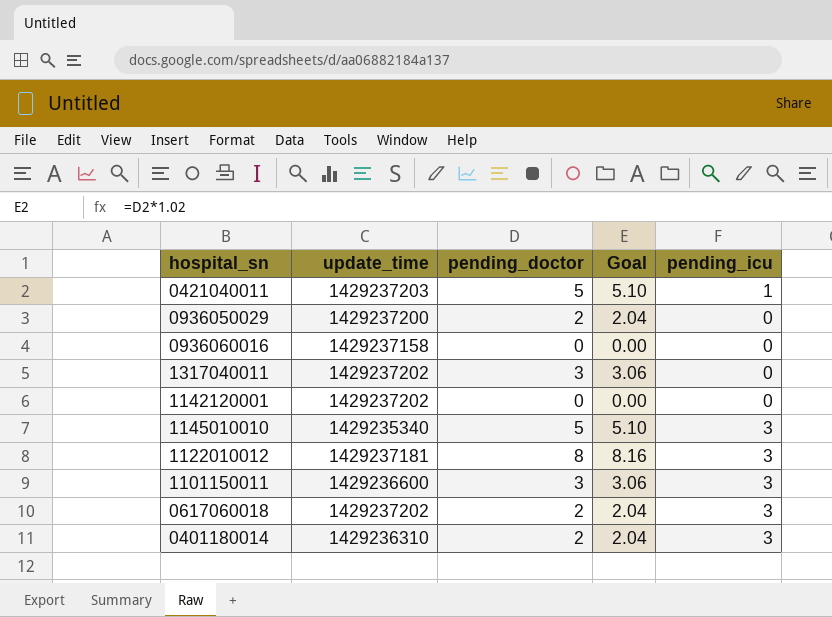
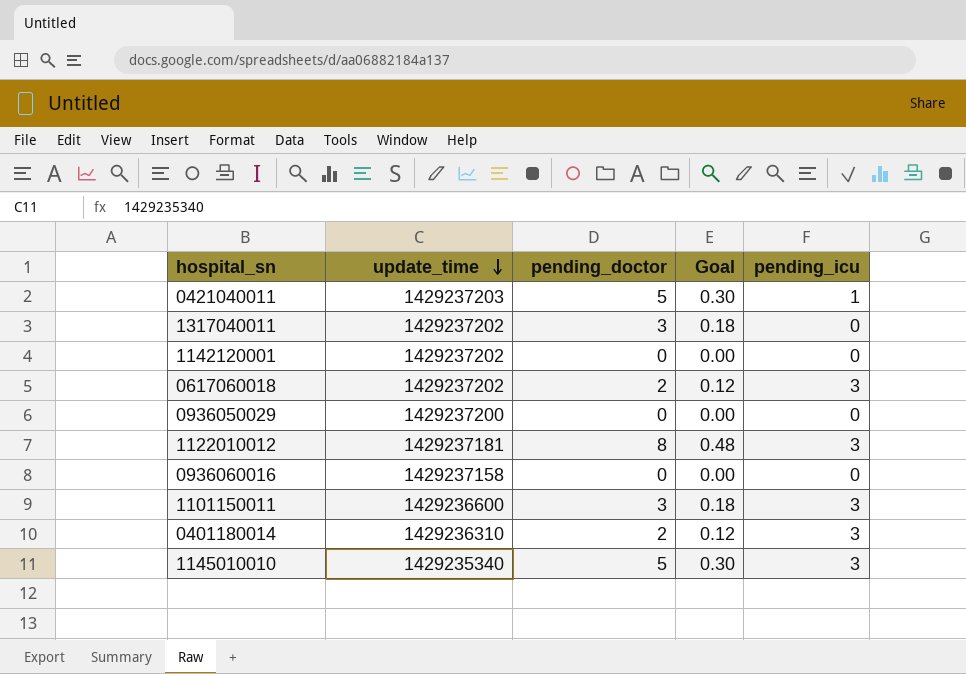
row order: none -> update_time descending
column Goal | formula: [pending_doctor] * 1.02 -> [pending_doctor] * 0.06
0936050029 | pending_doctor: 2 -> 0

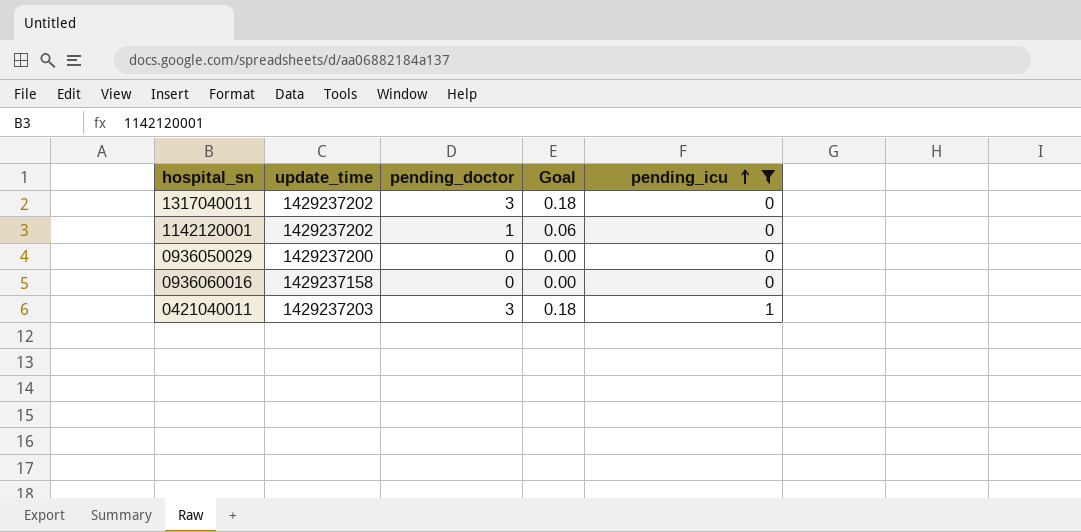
filter: none -> pending_icu != 3
row order: update_time descending -> pending_icu ascending
1142120001 | pending_doctor: 0 -> 1
1142120001 | Goal: 0.00 -> 0.06
0421040011 | pending_doctor: 5 -> 3
0421040011 | Goal: 0.30 -> 0.18

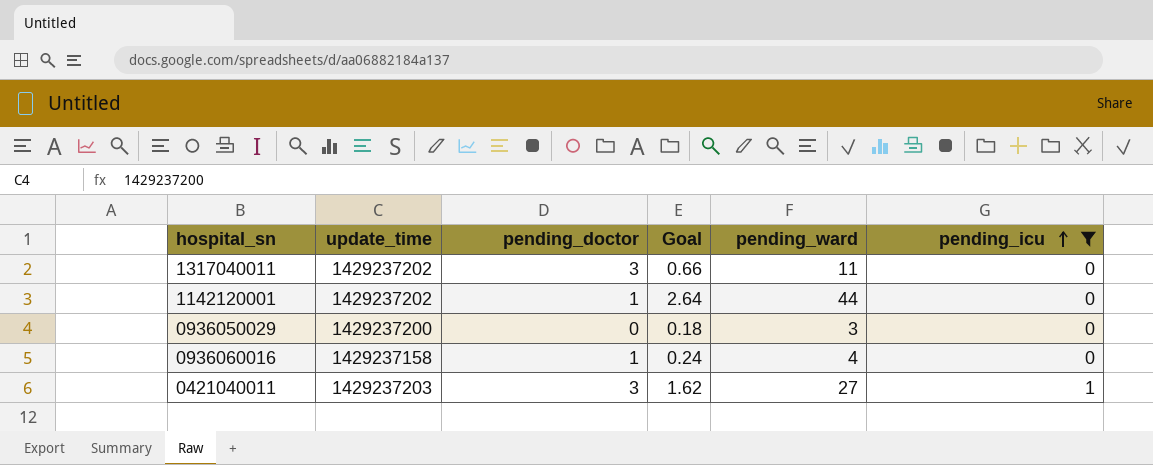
column Goal | formula: [pending_doctor] * 0.06 -> [pending_ward] * 0.06
column pending_ward | position: none -> 5
0936060016 | pending_doctor: 0 -> 1

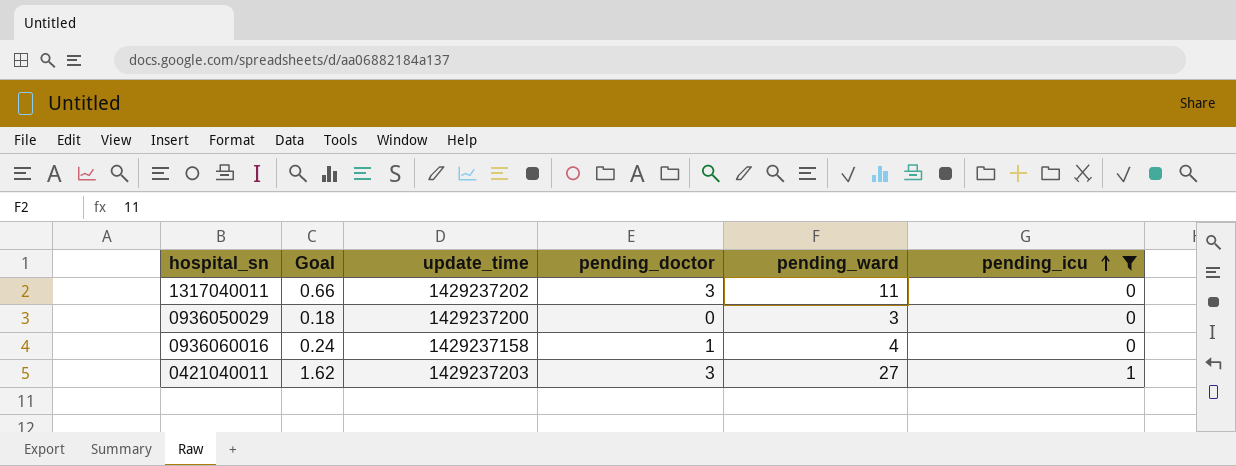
column Goal | position: 4 -> 2
row 1142120001: 1429237202 | 1 | 2.64 | 44 | 0 -> none

